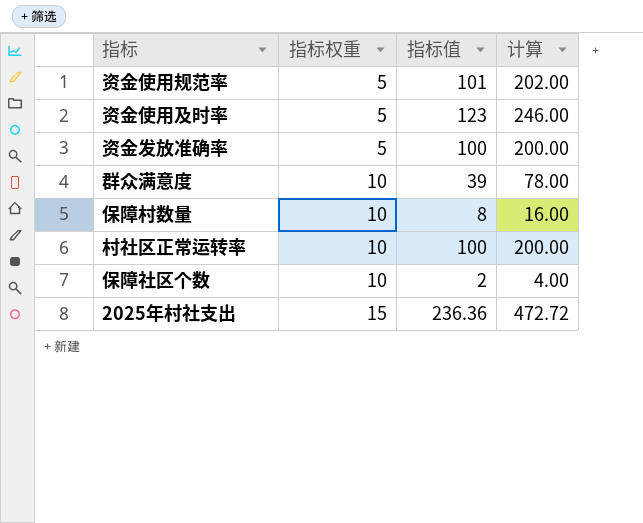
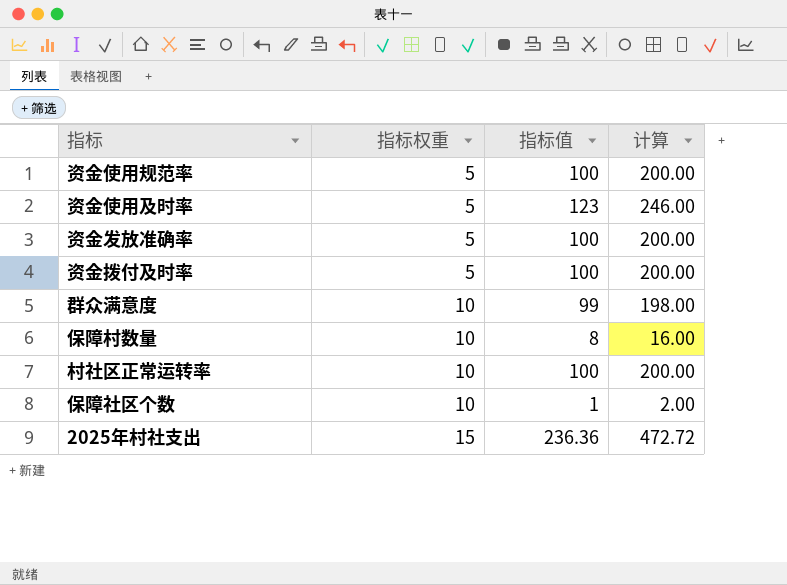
资金使用规范率 | 指标值: 101 -> 100
资金使用规范率 | 计算: 202.00 -> 200.00
row 资金拨付及时率: none -> 5 | 100 | 200.00
群众满意度 | 指标值: 39 -> 99
群众满意度 | 计算: 78.00 -> 198.00
保障社区个数 | 指标值: 2 -> 1
保障社区个数 | 计算: 4.00 -> 2.00

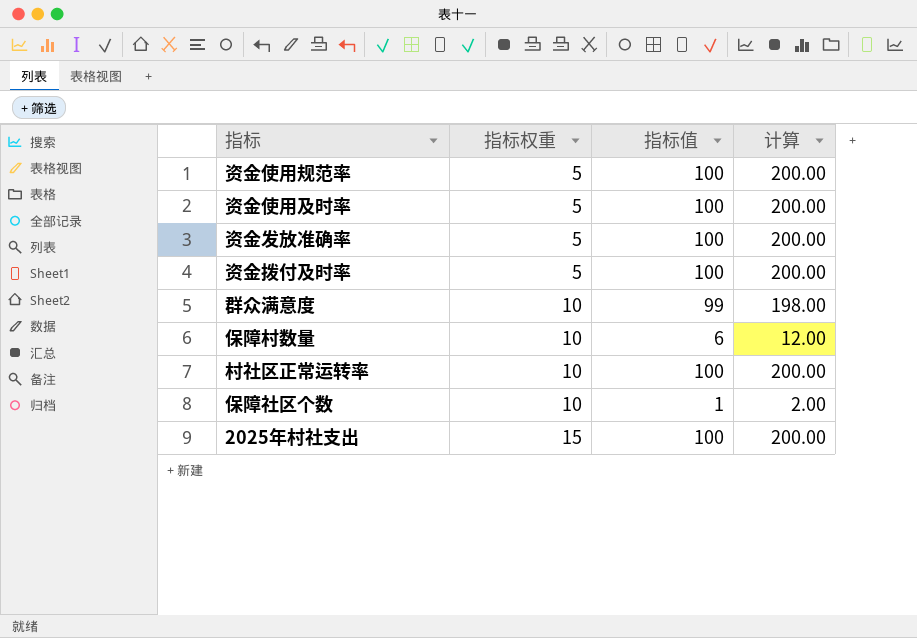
资金使用及时率 | 指标值: 123 -> 100
资金使用及时率 | 计算: 246.00 -> 200.00
保障村数量 | 指标值: 8 -> 6
保障村数量 | 计算: 16.00 -> 12.00
2025年村社支出 | 指标值: 236.36 -> 100
2025年村社支出 | 计算: 472.72 -> 200.00

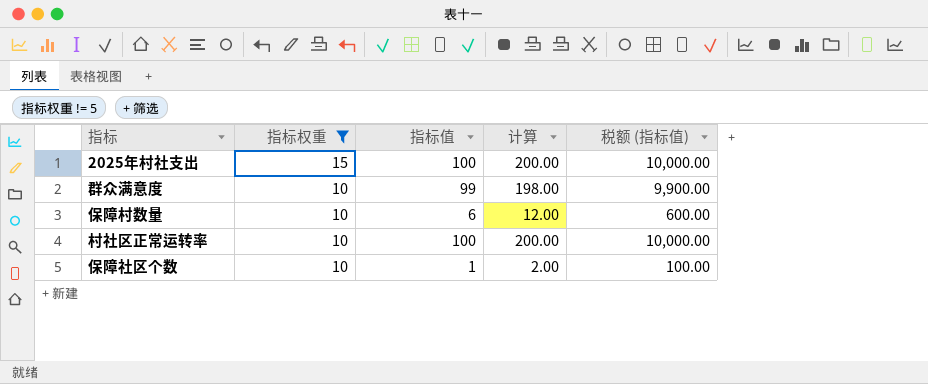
filter: none -> 指标权重 != 5
row order: 指标权重 ascending -> 指标权重 descending
column 税额 (指标值) | formula: none -> [指标值] * 100

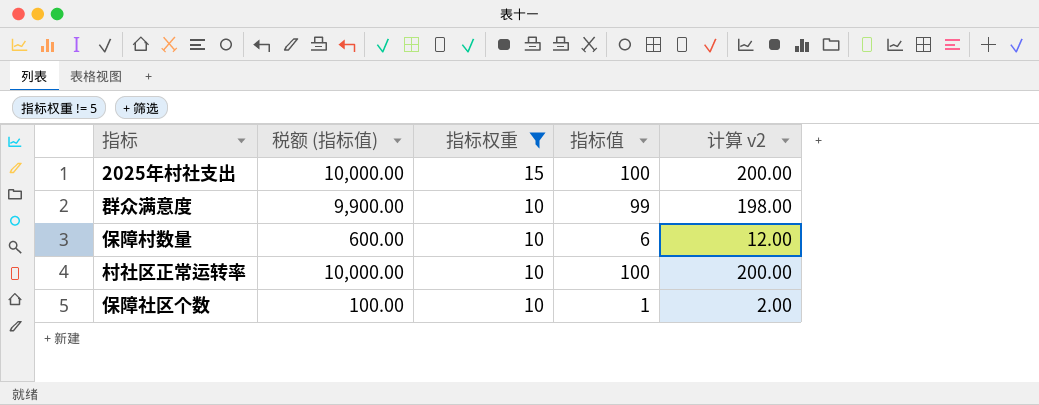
column 税额 (指标值) | position: 5 -> 2
column name: 计算 -> 计算 v2

